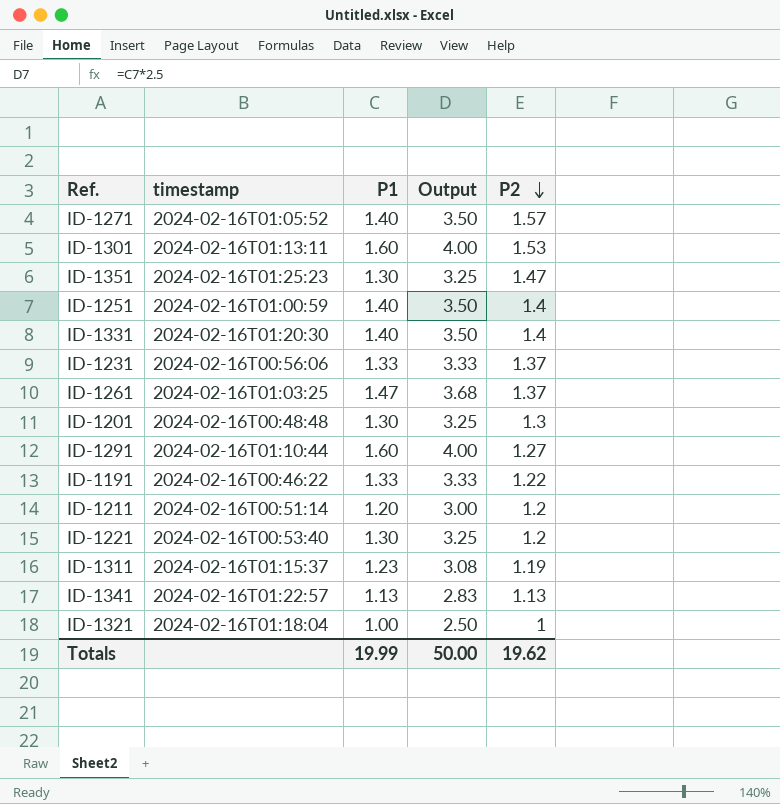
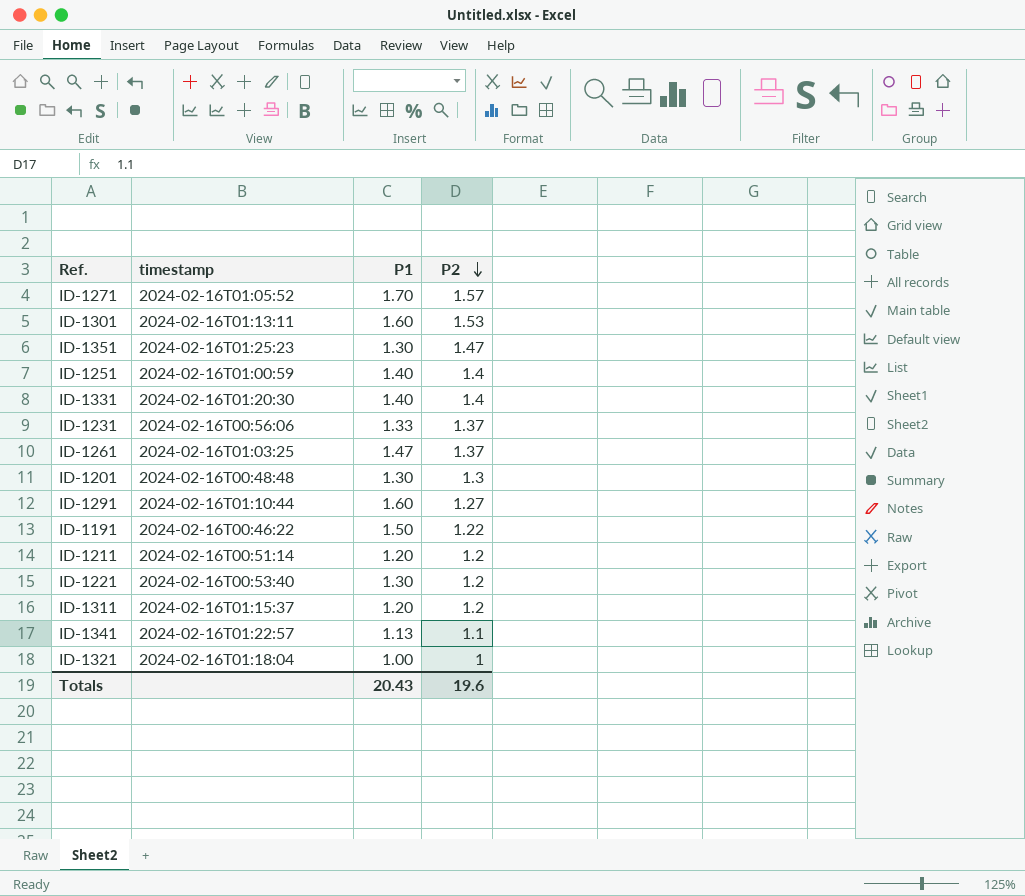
column Output | formula: [P1] * 2.5 -> none
ID-1271 | P1: 1.40 -> 1.70
ID-1191 | P1: 1.33 -> 1.50
ID-1311 | P1: 1.23 -> 1.20
ID-1311 | P2: 1.19 -> 1.2
ID-1341 | P2: 1.13 -> 1.1
Totals | P1: 19.99 -> 20.43
Totals | P2: 19.62 -> 19.6

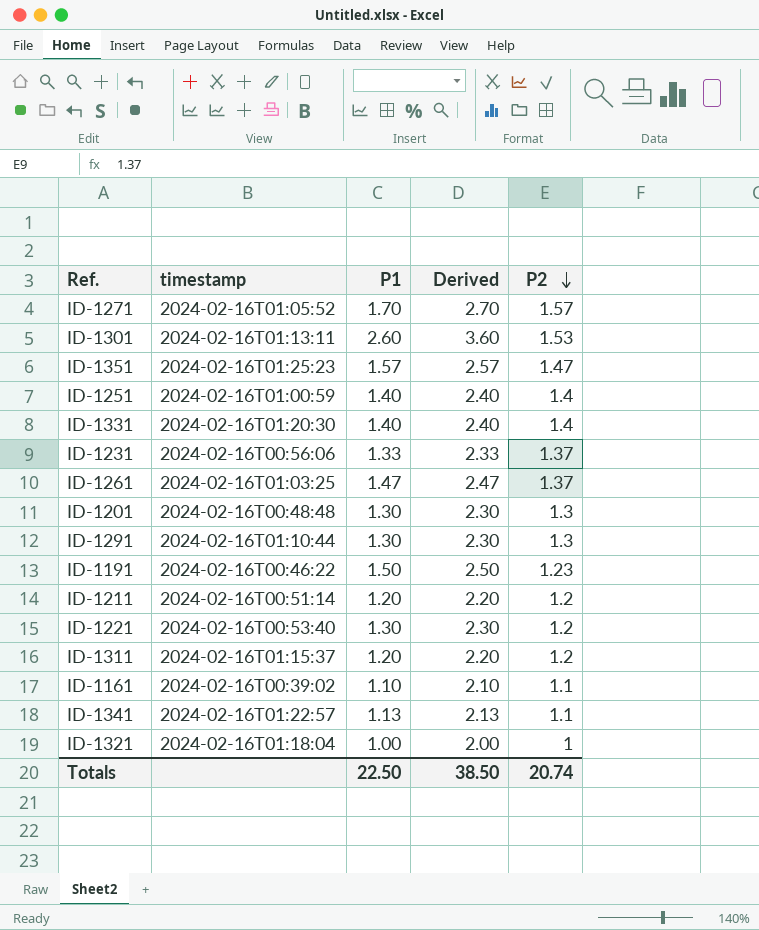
column Derived | formula: none -> [P1] + 1
ID-1301 | P1: 1.60 -> 2.60
ID-1351 | P1: 1.30 -> 1.57
ID-1291 | P1: 1.60 -> 1.30
ID-1291 | P2: 1.27 -> 1.3
ID-1191 | P2: 1.22 -> 1.23
row ID-1161: none -> 2024-02-16T00:39:02 | 1.10 | 2.10 | 1.1
Totals | P1: 20.43 -> 22.50
Totals | P2: 19.6 -> 20.74

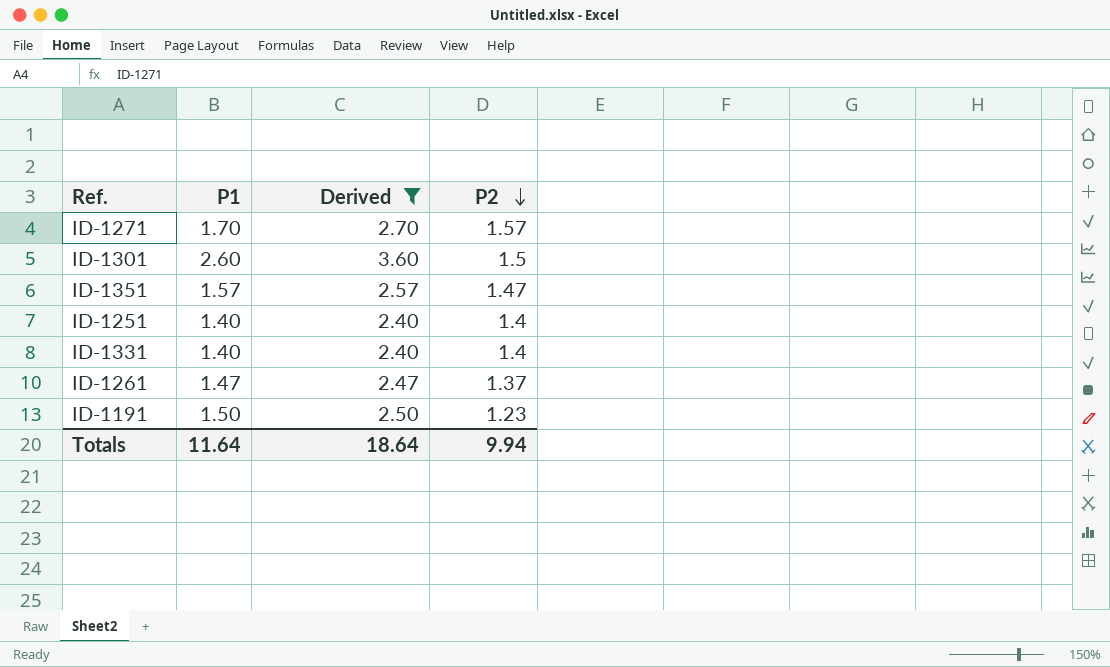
filter: none -> Derived >= 2.40
column timestamp | position: 2 -> none
ID-1301 | P2: 1.53 -> 1.5
Totals | P1: 22.50 -> 11.64
Totals | Derived: 38.50 -> 18.64
Totals | P2: 20.74 -> 9.94

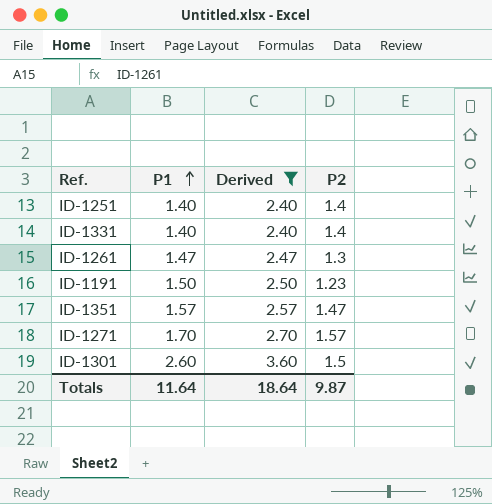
row order: P2 descending -> P1 ascending
ID-1261 | P2: 1.37 -> 1.3
Totals | P2: 9.94 -> 9.87

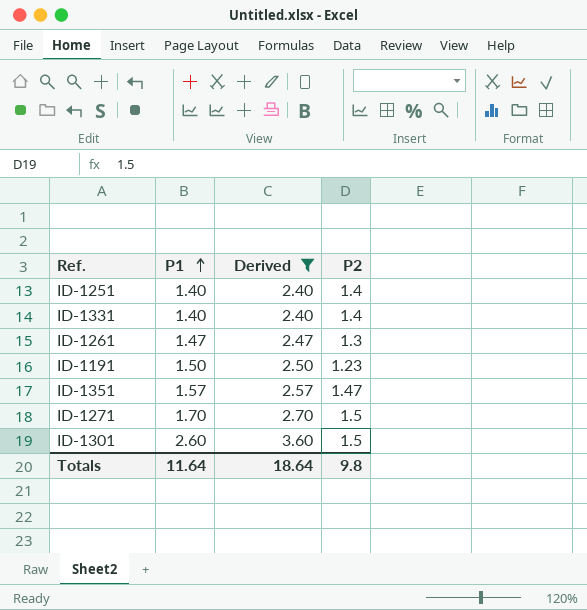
ID-1271 | P2: 1.57 -> 1.5
Totals | P2: 9.87 -> 9.8

